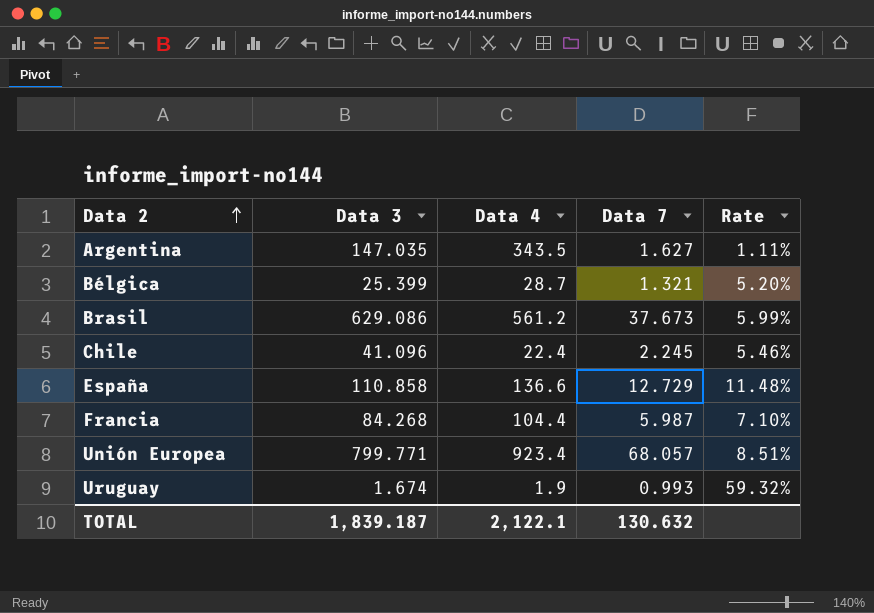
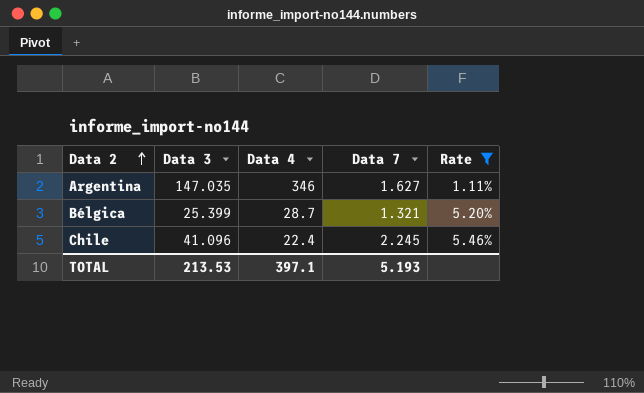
filter: none -> Rate <= 5.46%
Argentina | Data 4: 343.5 -> 346
TOTAL | Data 3: 1,839.187 -> 213.53
TOTAL | Data 4: 2,122.1 -> 397.1
TOTAL | Data 7: 130.632 -> 5.193

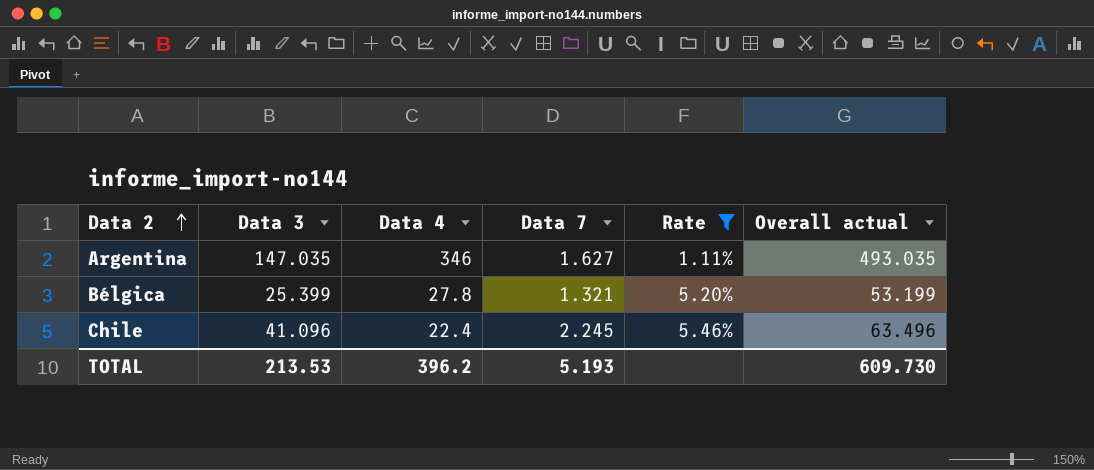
column Overall actual | formula: none -> [Data 3] + [Data 4]
Bélgica | Data 4: 28.7 -> 27.8
TOTAL | Data 4: 397.1 -> 396.2

